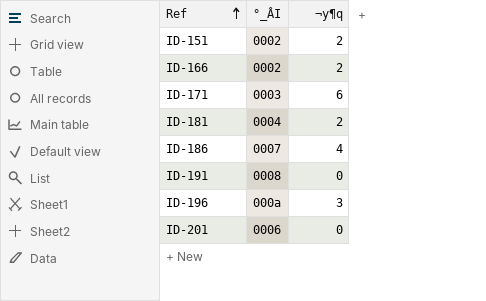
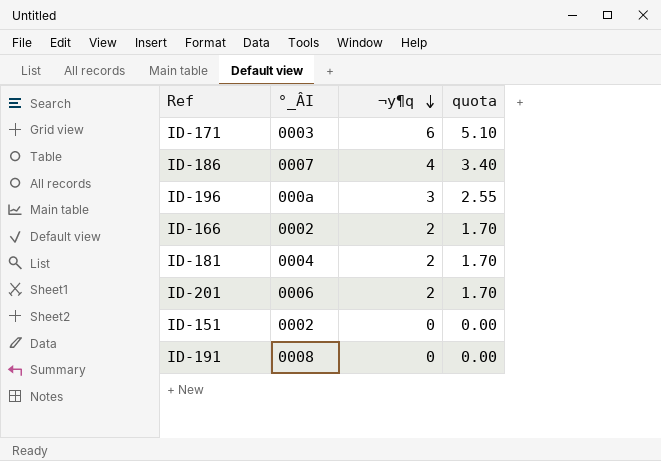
row order: Ref ascending -> ¬y¶q descending
column quota | formula: none -> [¬y¶q] * 0.85
ID-201 | ¬y¶q: 0 -> 2
ID-151 | ¬y¶q: 2 -> 0

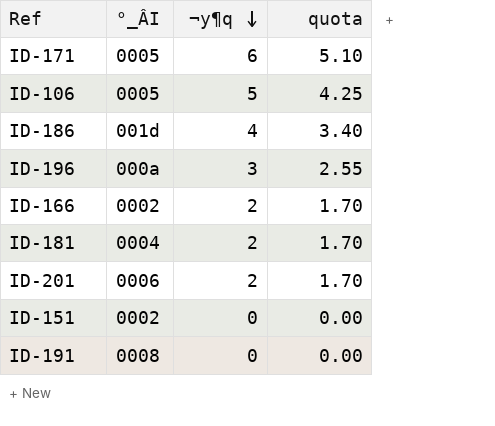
ID-171 | °_ÂI: 0003 -> 0005
row ID-106: none -> 0005 | 5 | 4.25
ID-186 | °_ÂI: 0007 -> 001d

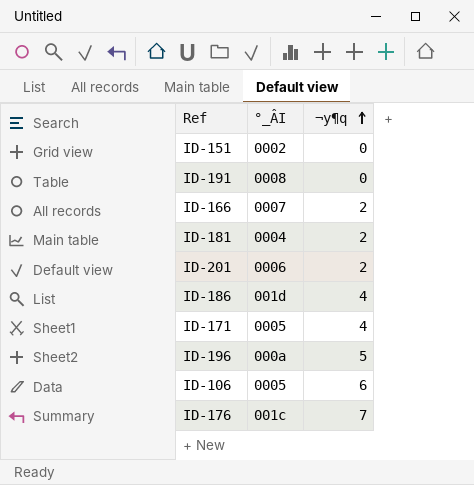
row order: ¬y¶q descending -> ¬y¶q ascending
column quota | formula: [¬y¶q] * 0.85 -> none
ID-166 | °_ÂI: 0002 -> 0007
ID-171 | ¬y¶q: 6 -> 4
ID-196 | ¬y¶q: 3 -> 5
ID-106 | ¬y¶q: 5 -> 6
row ID-176: none -> 001c | 7

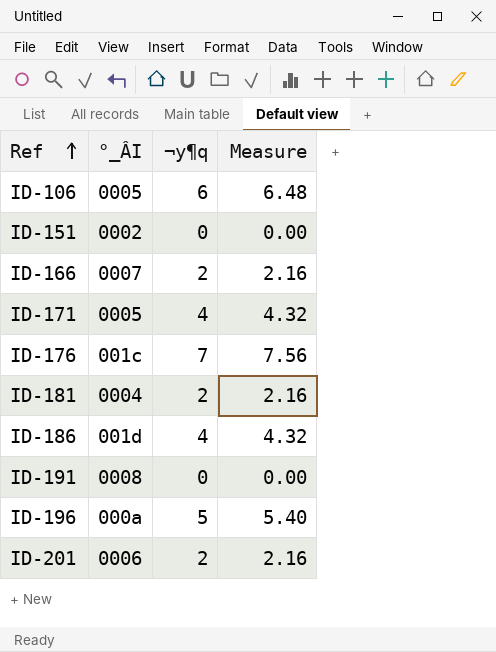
row order: ¬y¶q ascending -> Ref ascending
column Measure | formula: none -> [¬y¶q] * 1.08

